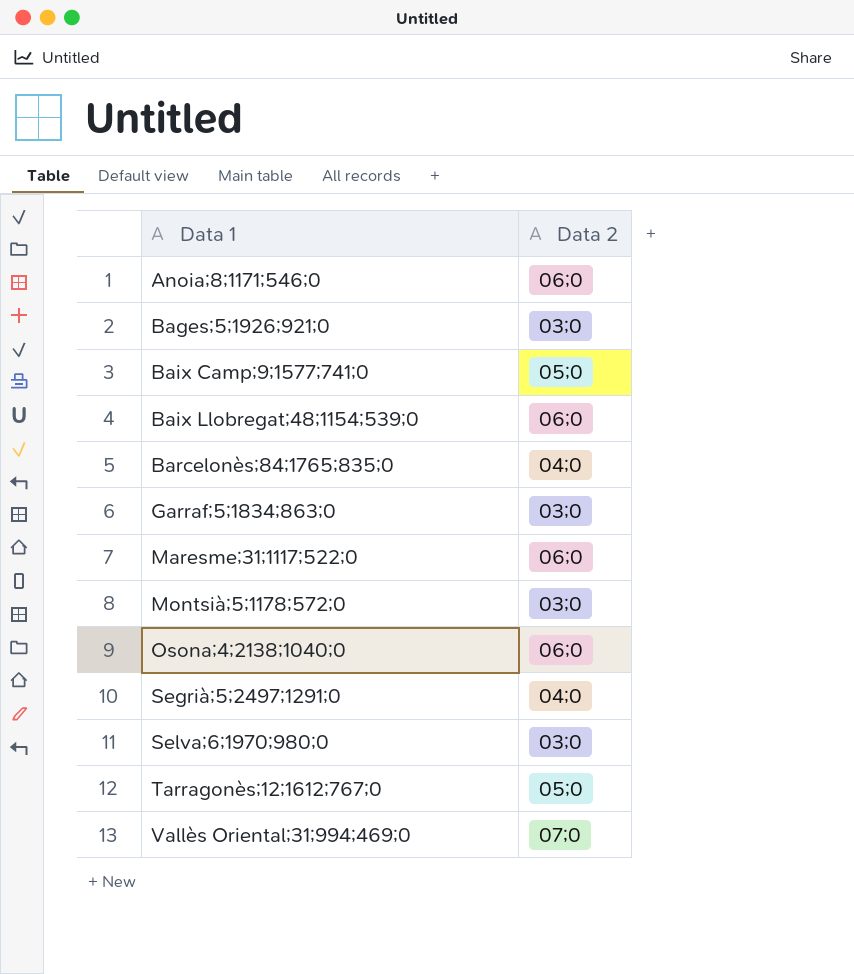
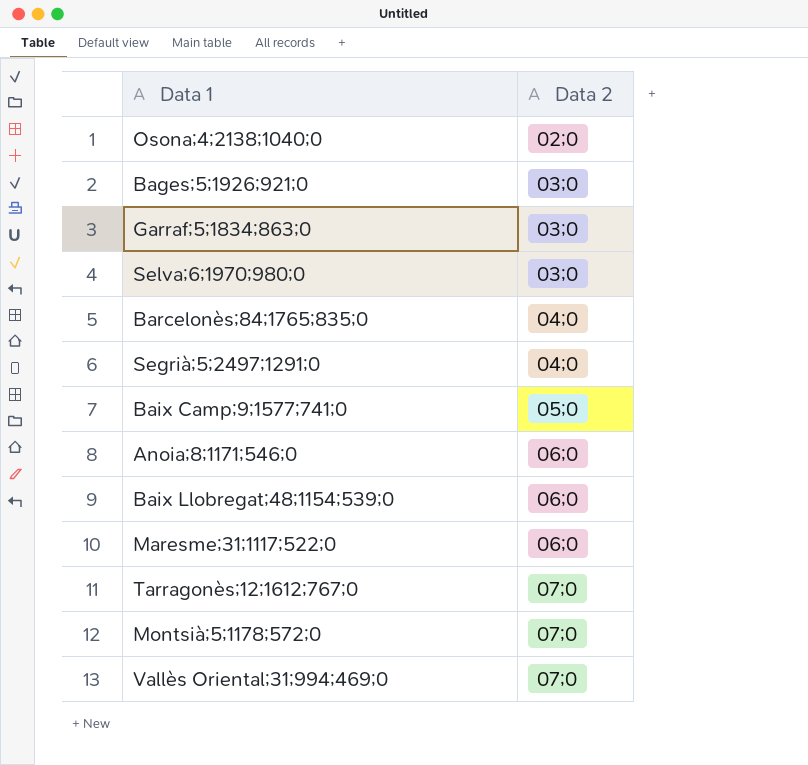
row order: Data 1 ascending -> Data 2 ascending
Osona;4;2138;1040;0 | Data 2: 06;0 -> 02;0
Tarragonès;12;1612;767;0 | Data 2: 05;0 -> 07;0
Montsià;5;1178;572;0 | Data 2: 03;0 -> 07;0

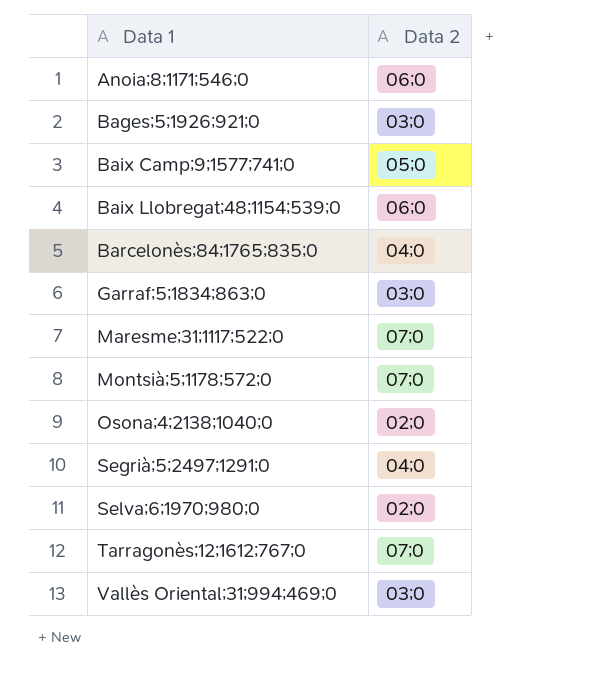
row order: Data 2 ascending -> Data 1 ascending
Maresme;31;1117;522;0 | Data 2: 06;0 -> 07;0
Selva;6;1970;980;0 | Data 2: 03;0 -> 02;0
Vallès Oriental;31;994;469;0 | Data 2: 07;0 -> 03;0

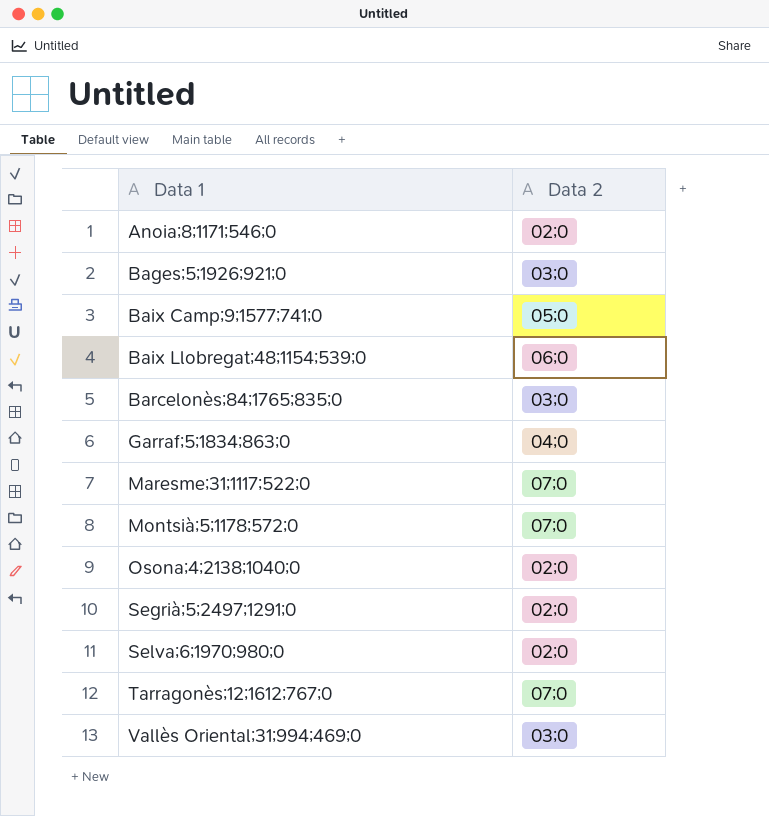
Anoia;8;1171;546;0 | Data 2: 06;0 -> 02;0
Barcelonès;84;1765;835;0 | Data 2: 04;0 -> 03;0
Garraf;5;1834;863;0 | Data 2: 03;0 -> 04;0
Segrià;5;2497;1291;0 | Data 2: 04;0 -> 02;0

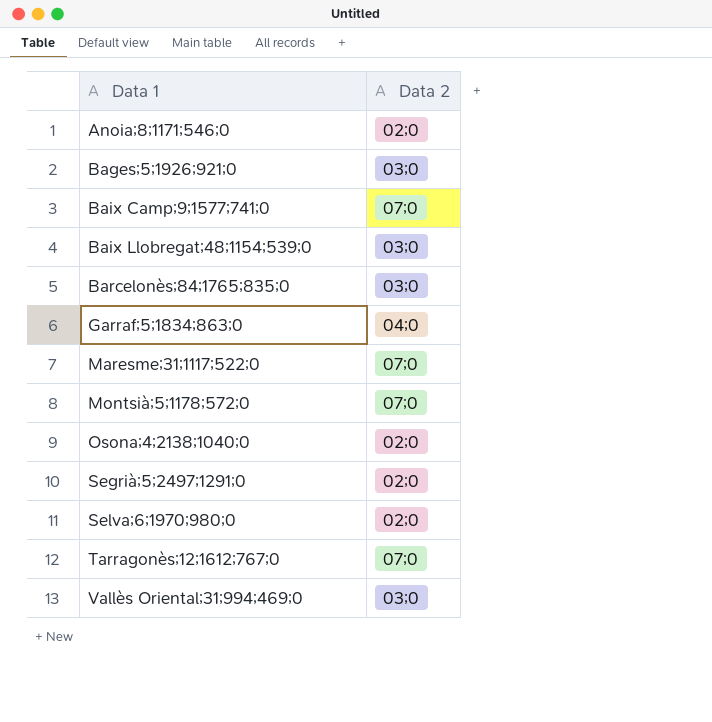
Baix Camp;9;1577;741;0 | Data 2: 05;0 -> 07;0
Baix Llobregat;48;1154;539;0 | Data 2: 06;0 -> 03;0

